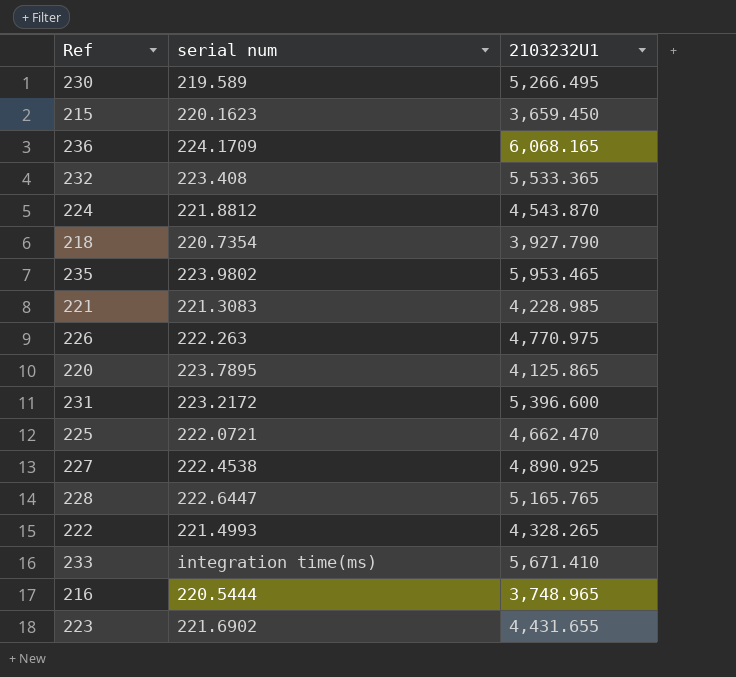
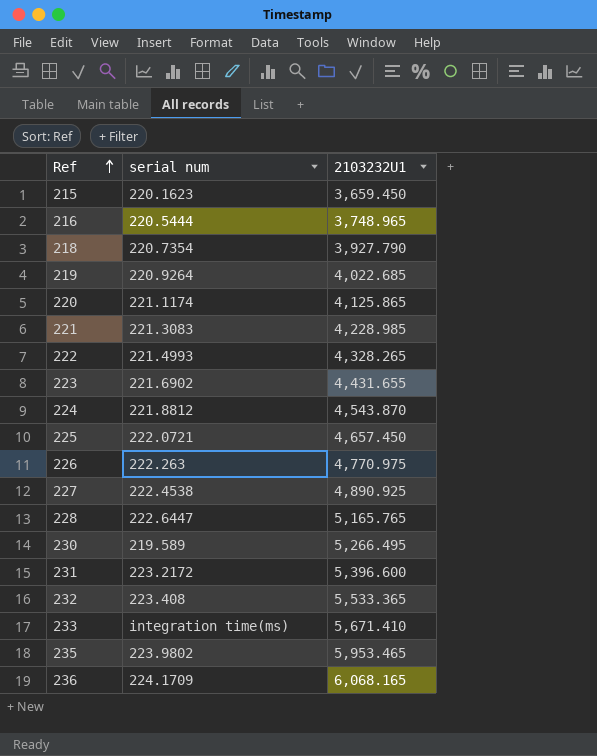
row order: none -> Ref ascending
row 219: none -> 220.9264 | 4,022.685
220 | serial num: 223.7895 -> 221.1174
225 | 2103232U1: 4,662.470 -> 4,657.450

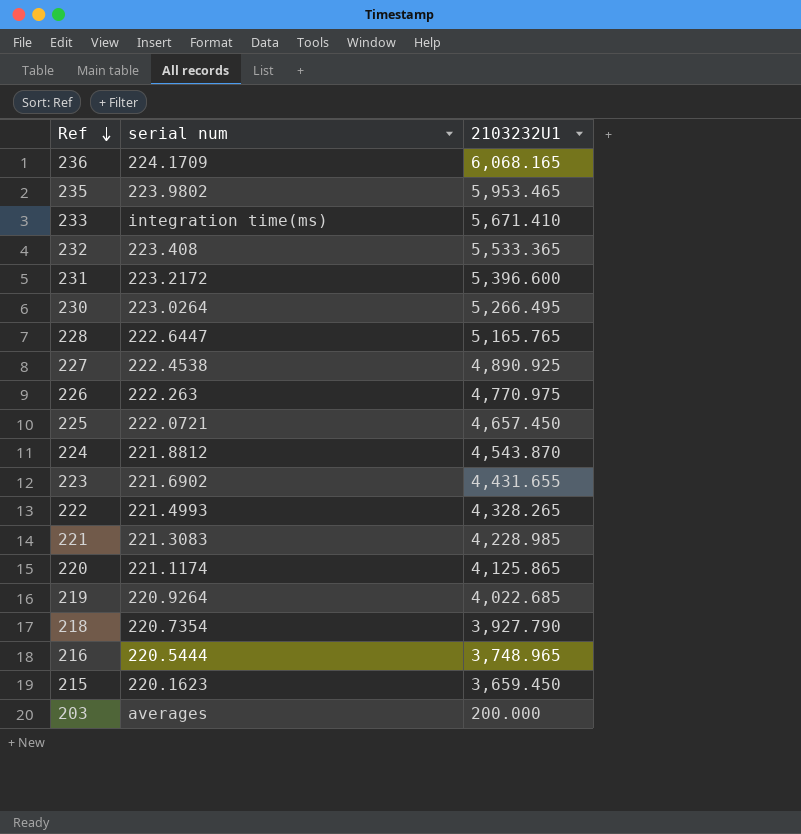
row order: Ref ascending -> Ref descending
230 | serial num: 219.589 -> 223.0264
row 203: none -> averages | 200.000

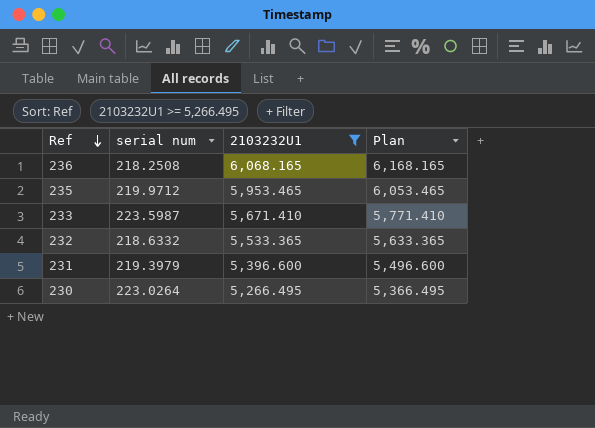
filter: none -> 2103232U1 >= 5,266.495
column Plan | formula: none -> [2103232U1] + 100
236 | serial num: 224.1709 -> 218.2508
235 | serial num: 223.9802 -> 219.9712
233 | serial num: integration time(ms) -> 223.5987
232 | serial num: 223.408 -> 218.6332
231 | serial num: 223.2172 -> 219.3979

